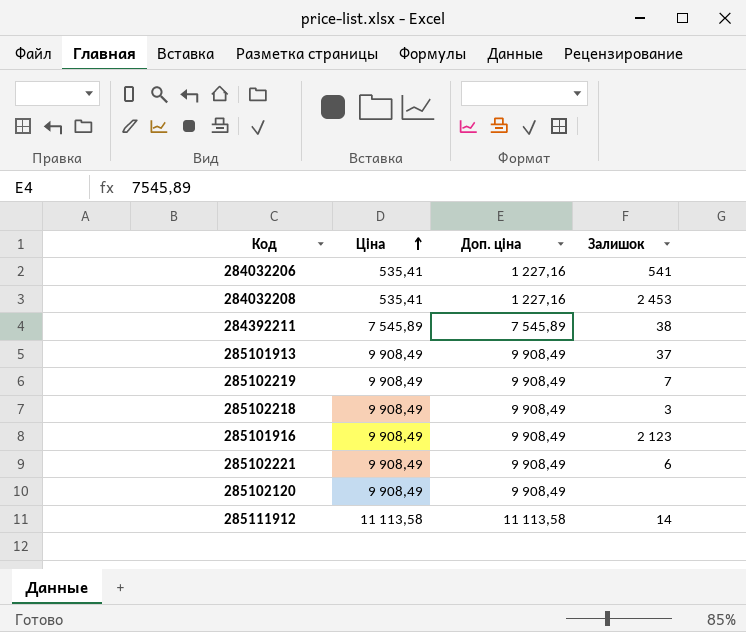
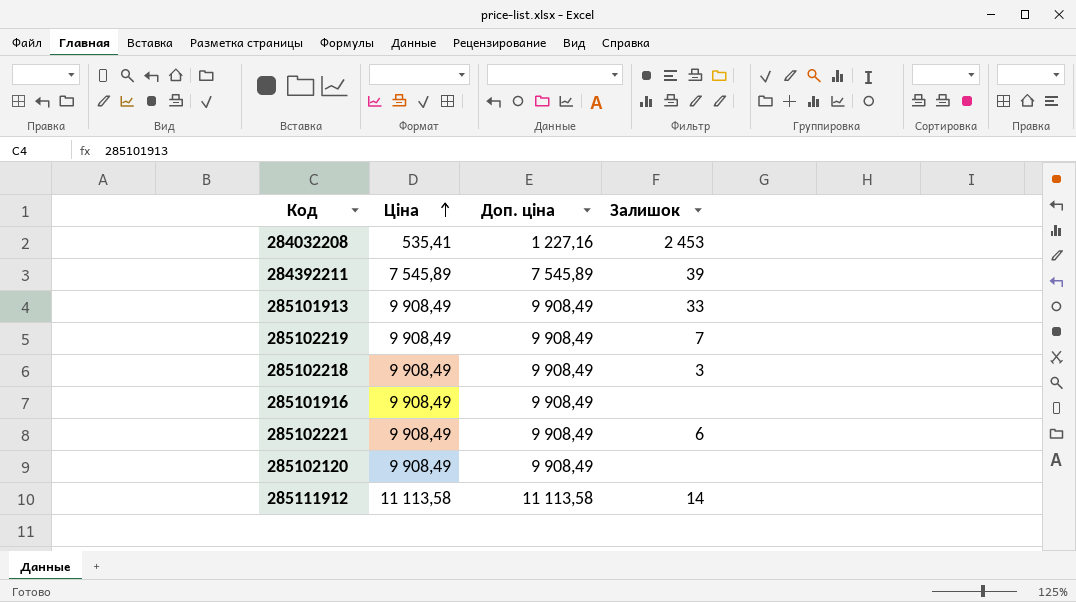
row 284032206: 535,41 | 1 227,16 | 541 -> none
284392211 | Залишок: 38 -> 39
285101913 | Залишок: 37 -> 33
285101916 | Залишок: 2 123 -> none

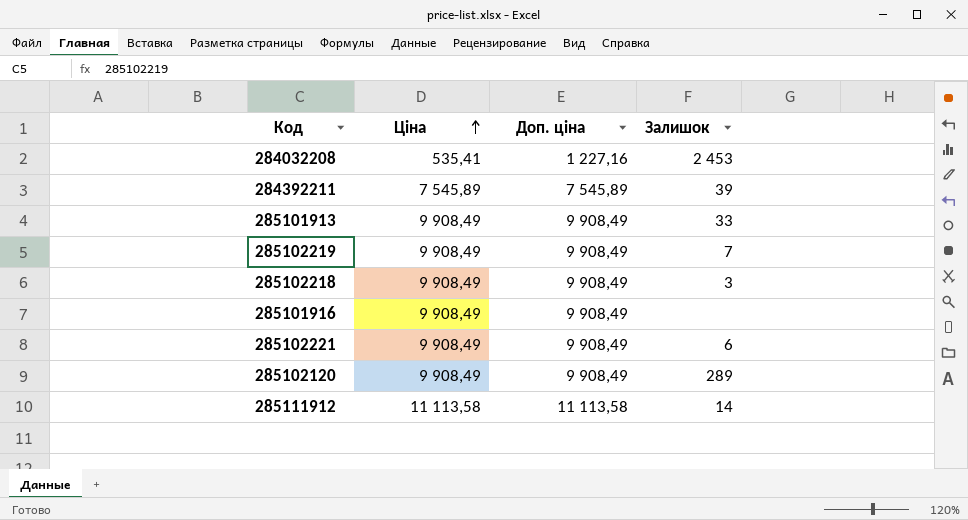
285102120 | Залишок: none -> 289

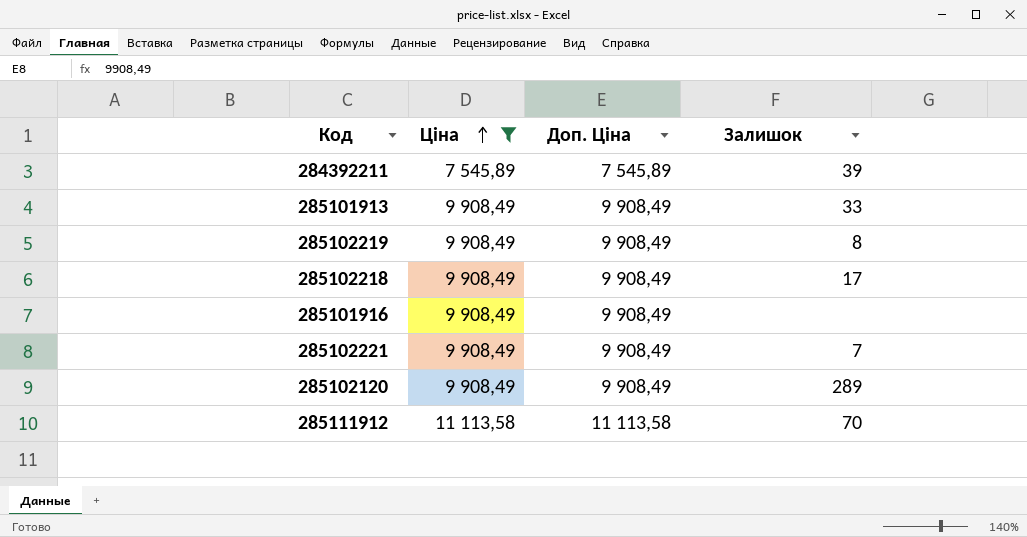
filter: none -> Ціна != 535,41
column name: Доп. ціна -> Доп. Ціна
285102219 | Залишок: 7 -> 8
285102218 | Залишок: 3 -> 17
285102221 | Залишок: 6 -> 7
285111912 | Залишок: 14 -> 70

